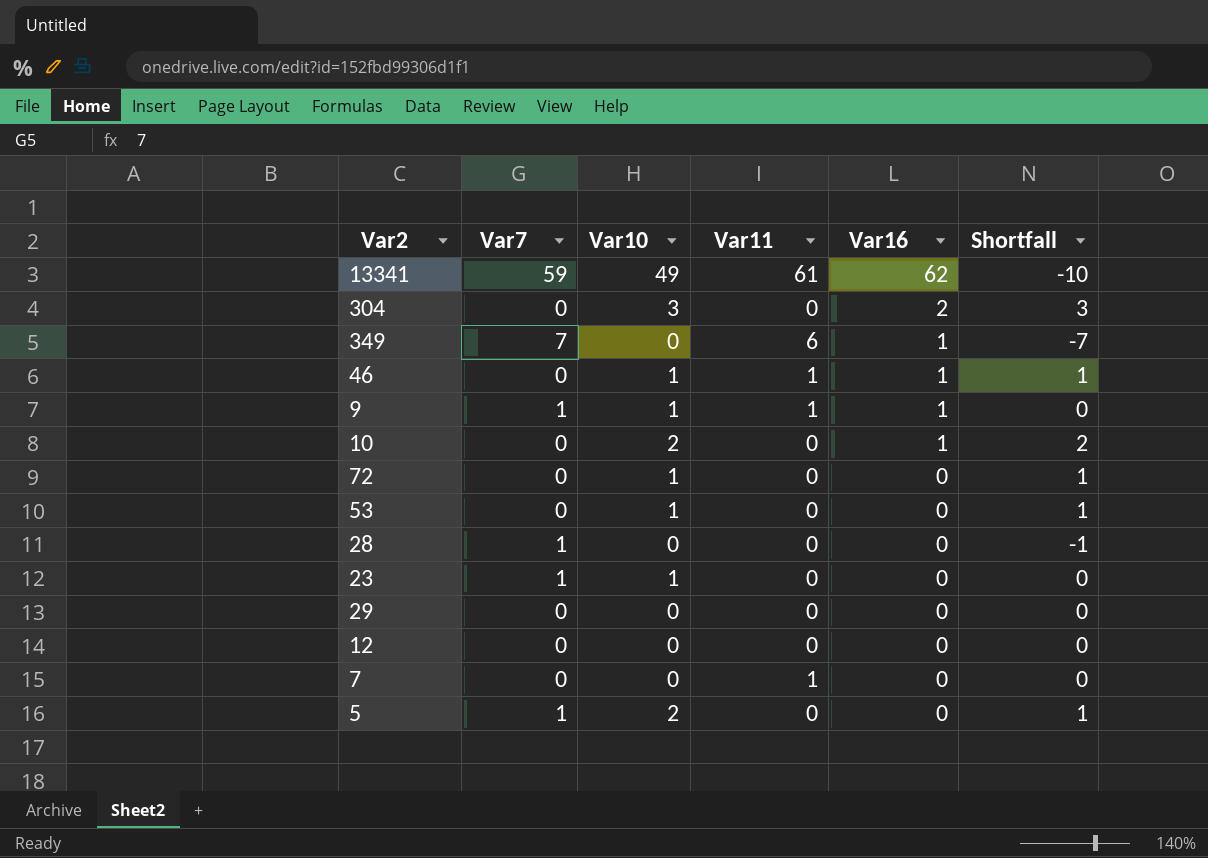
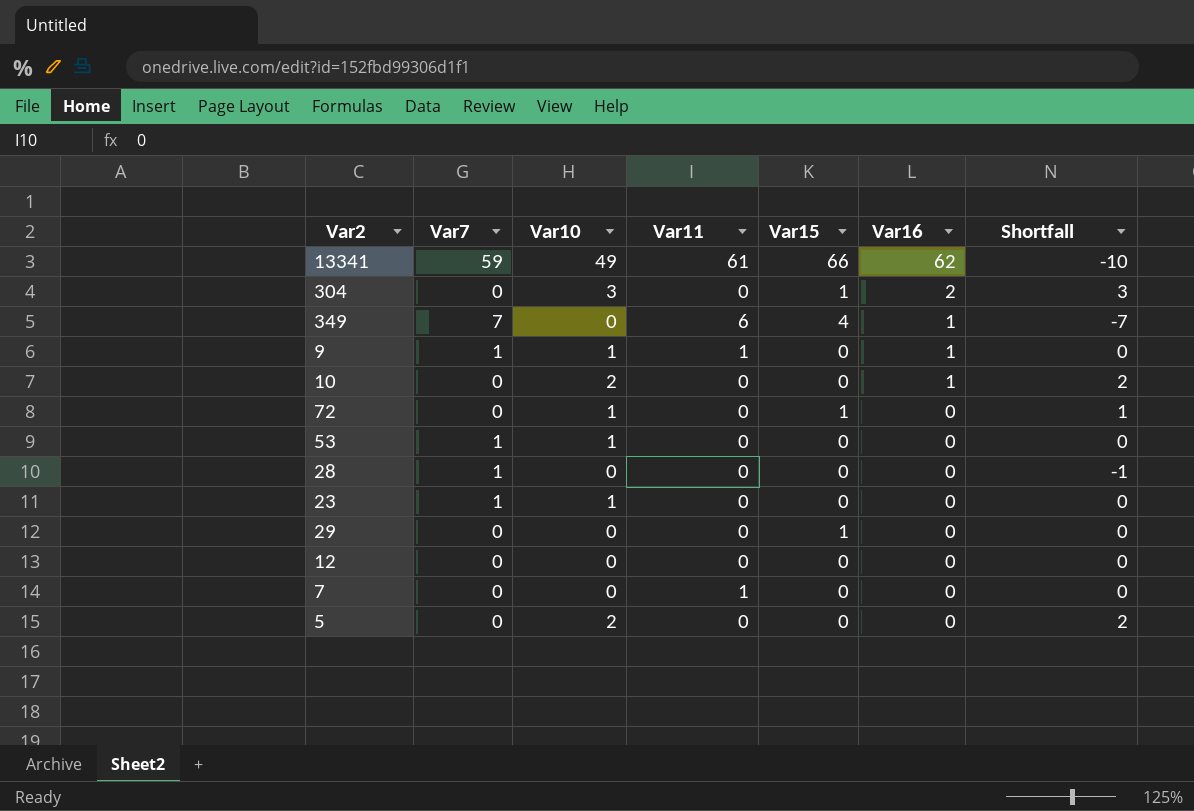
column Var15 | position: none -> 5
row 46: 0 | 1 | 1 | 1 | 1 -> none
53 | Var7: 0 -> 1
53 | Shortfall: 1 -> 0
5 | Var7: 1 -> 0
5 | Shortfall: 1 -> 2

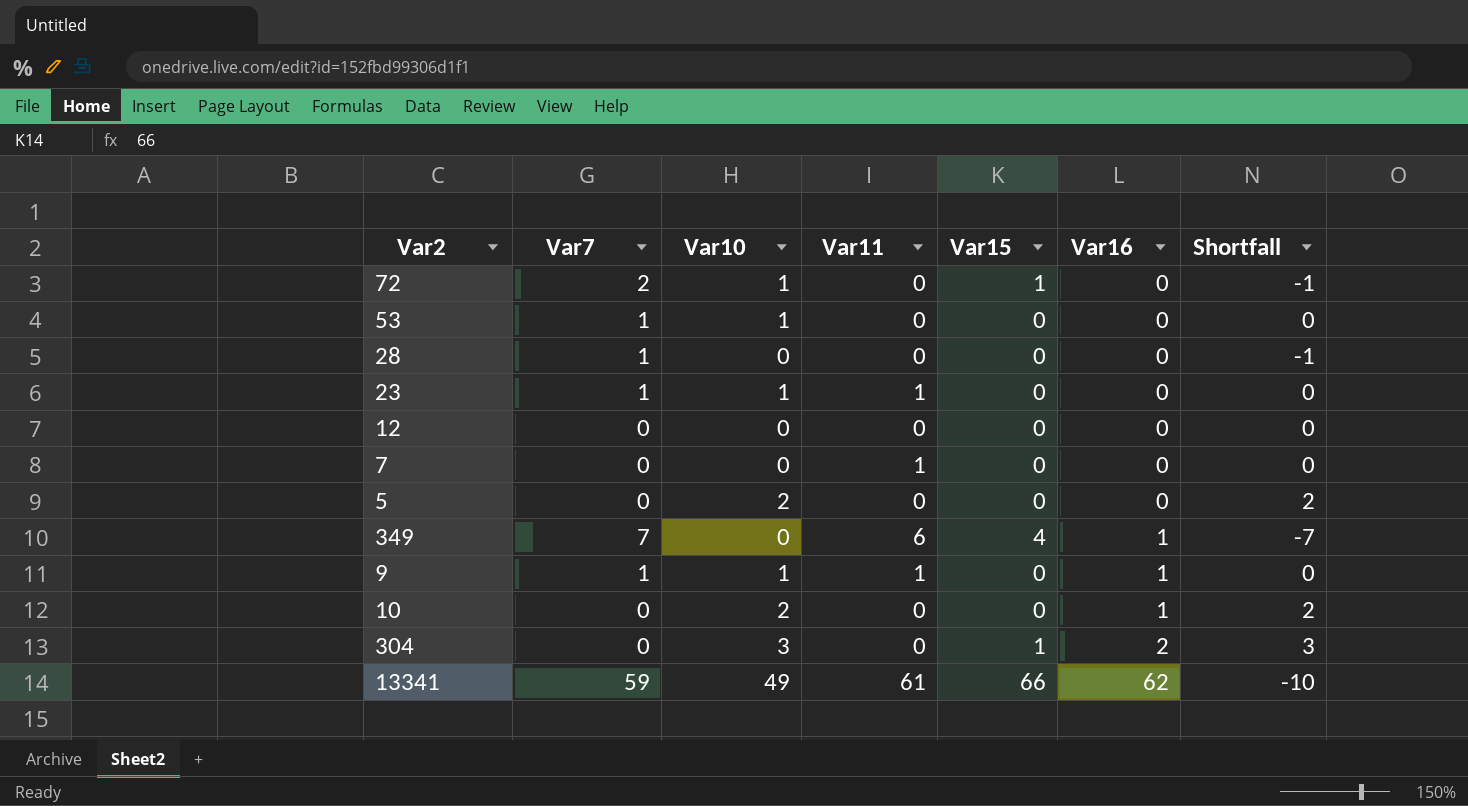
row order: Var16 descending -> Var16 ascending
row 29: 0 | 0 | 0 | 1 | 0 | 0 -> none
72 | Var7: 0 -> 2
72 | Shortfall: 1 -> -1
23 | Var11: 0 -> 1

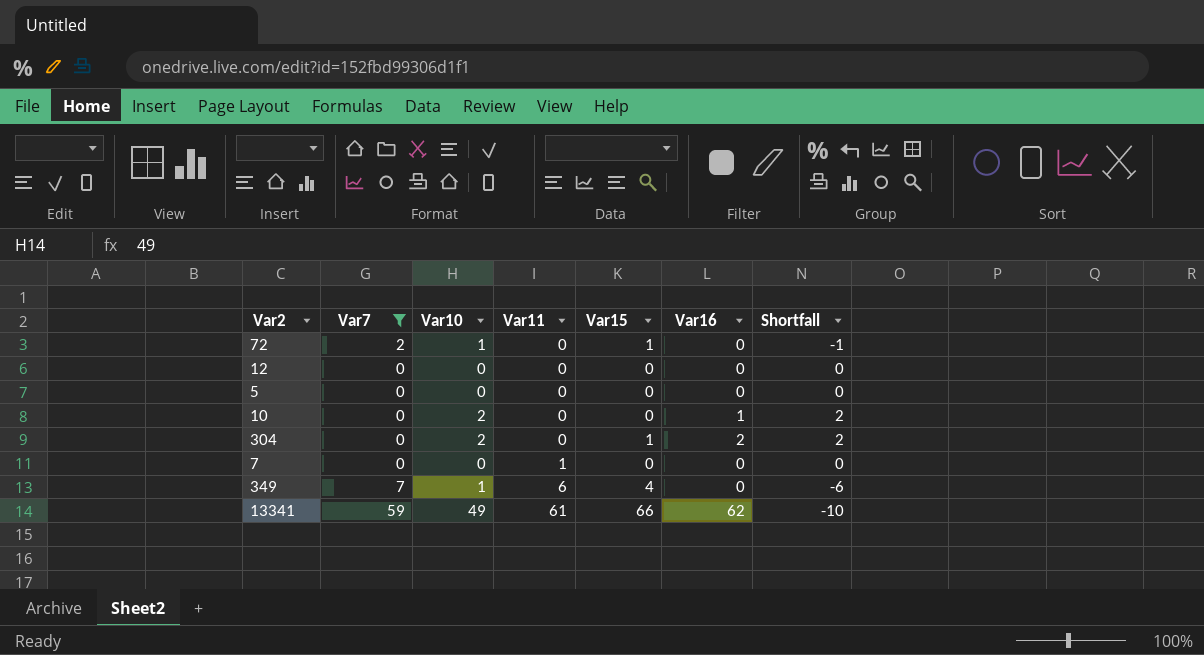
filter: none -> Var7 != 1
row order: Var16 ascending -> Var11 ascending
5 | Var10: 2 -> 0
5 | Shortfall: 2 -> 0
304 | Var10: 3 -> 2
304 | Shortfall: 3 -> 2
349 | Var10: 0 -> 1
349 | Var16: 1 -> 0
349 | Shortfall: -7 -> -6

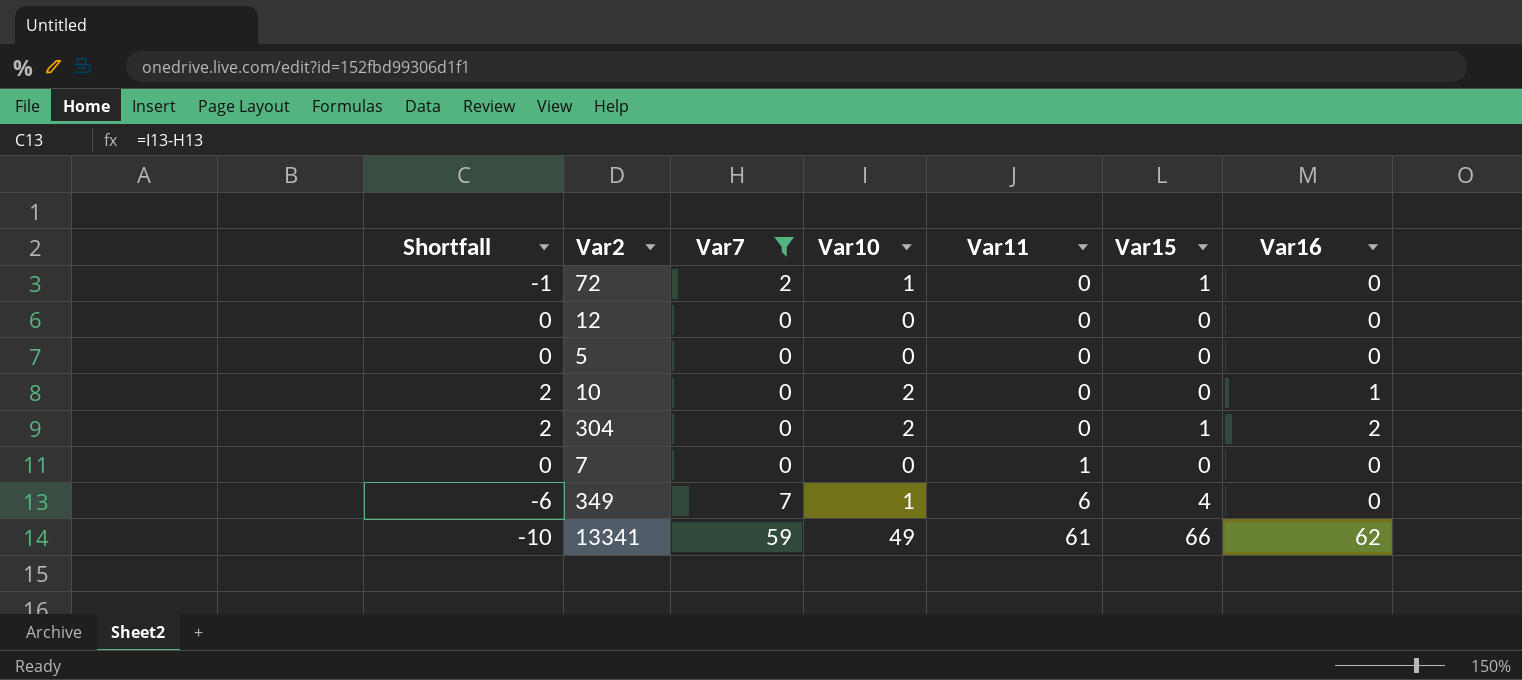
column Shortfall | position: 7 -> 1

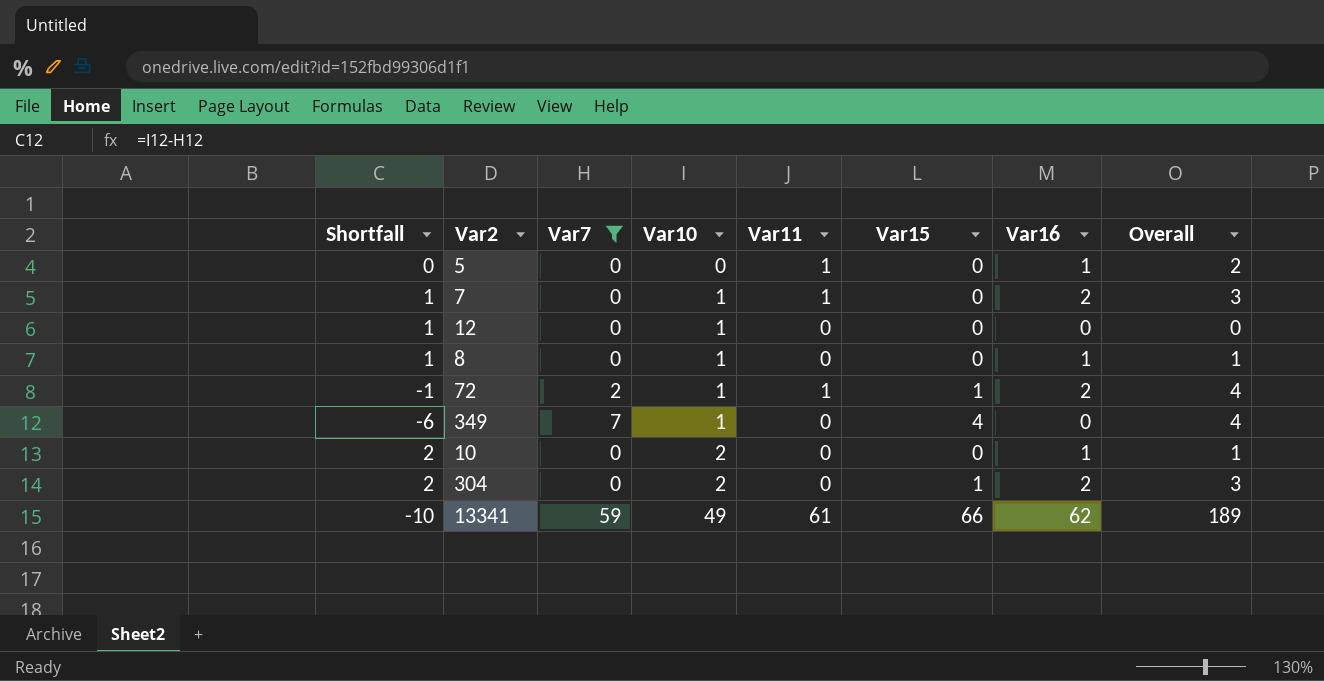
row order: Var11 ascending -> Var10 ascending
column Overall | formula: none -> [Var11] + [Var15] + [Var16]
5 | Var11: 0 -> 1
5 | Var16: 0 -> 1
7 | Shortfall: 0 -> 1
7 | Var10: 0 -> 1
7 | Var16: 0 -> 2
12 | Shortfall: 0 -> 1
12 | Var10: 0 -> 1
row 8: none -> 1 | 0 | 1 | 0 | 0 | 1 | 1
72 | Var11: 0 -> 1
72 | Var16: 0 -> 2
349 | Var11: 6 -> 0

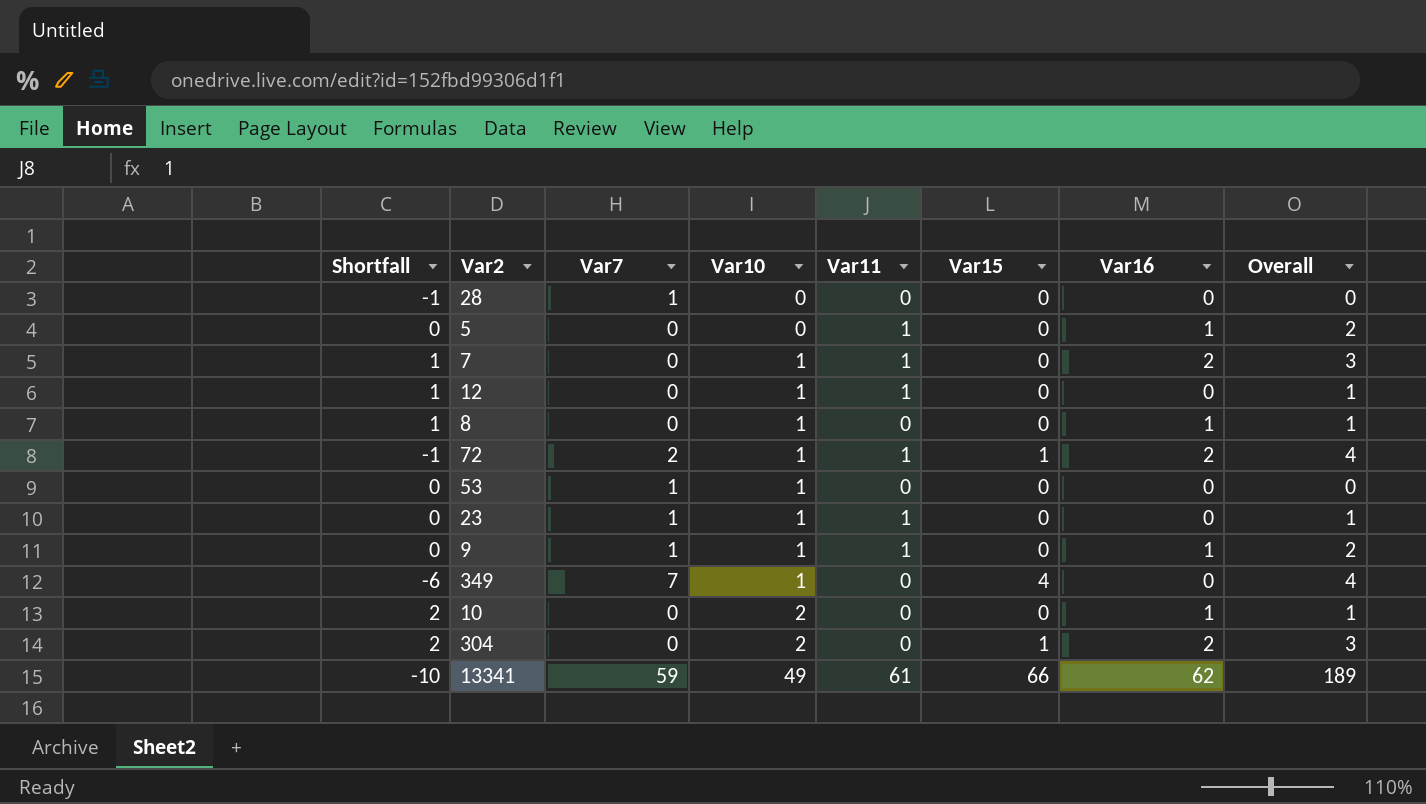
filter: Var7 != 1 -> none
12 | Var11: 0 -> 1
12 | Overall: 0 -> 1

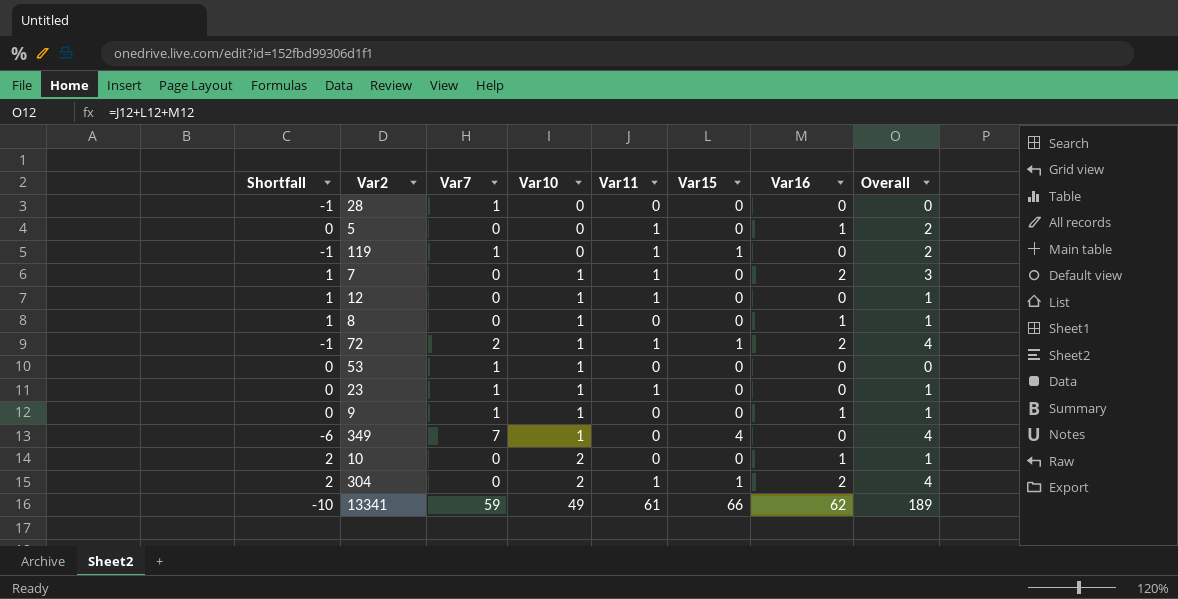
row 119: none -> -1 | 1 | 0 | 1 | 1 | 0 | 2
9 | Var11: 1 -> 0
9 | Overall: 2 -> 1
304 | Var11: 0 -> 1
304 | Overall: 3 -> 4

